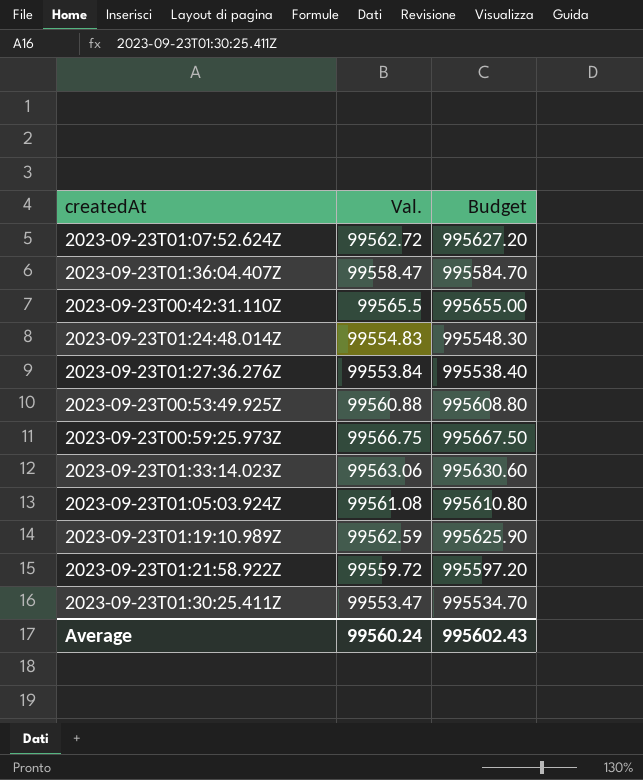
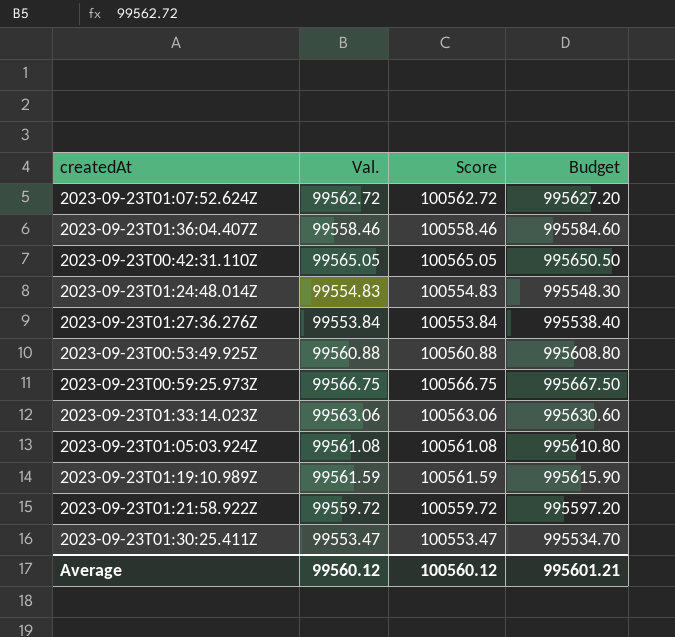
column Score | formula: none -> [Val.] + 1000
2023-09-23T01:36:04.407Z | Val.: 99558.47 -> 99558.46
2023-09-23T01:36:04.407Z | Budget: 995584.70 -> 995584.60
2023-09-23T00:42:31.110Z | Val.: 99565.5 -> 99565.05
2023-09-23T00:42:31.110Z | Budget: 995655.00 -> 995650.50
2023-09-23T01:19:10.989Z | Val.: 99562.59 -> 99561.59
2023-09-23T01:19:10.989Z | Budget: 995625.90 -> 995615.90
Average | Val.: 99560.24 -> 99560.12
Average | Budget: 995602.43 -> 995601.21

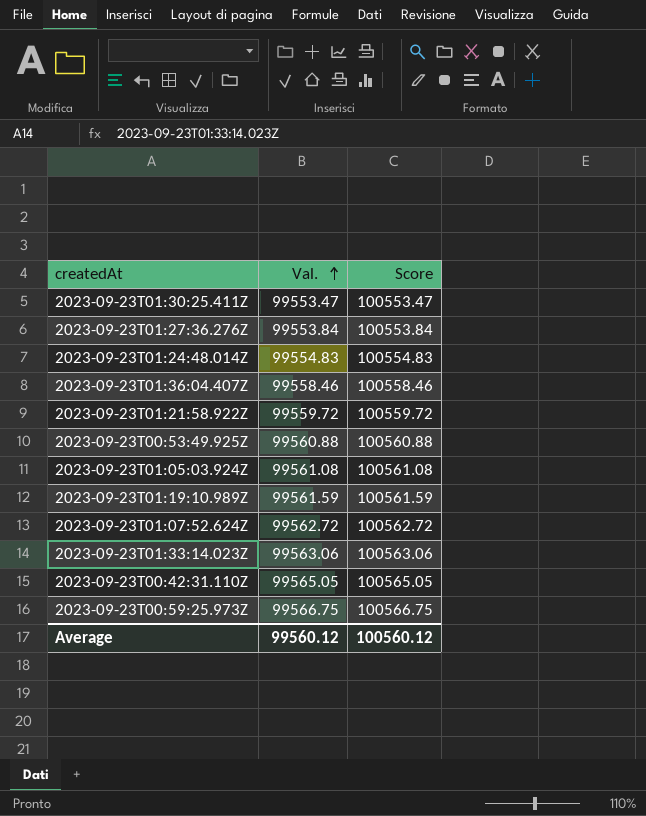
row order: none -> Val. ascending
column Budget | formula: [Val.] * 10 -> none

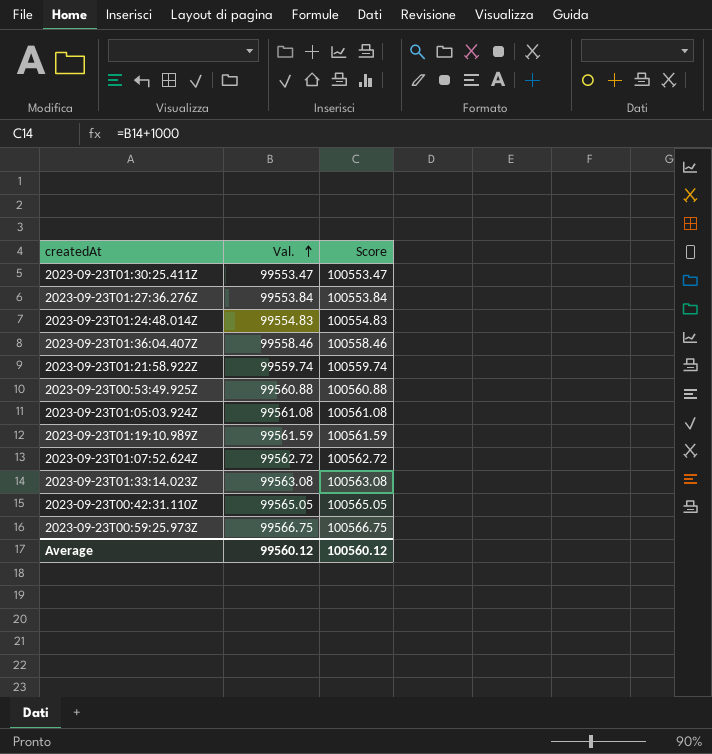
2023-09-23T01:21:58.922Z | Val.: 99559.72 -> 99559.74
2023-09-23T01:21:58.922Z | Score: 100559.72 -> 100559.74
2023-09-23T01:33:14.023Z | Val.: 99563.06 -> 99563.08
2023-09-23T01:33:14.023Z | Score: 100563.06 -> 100563.08

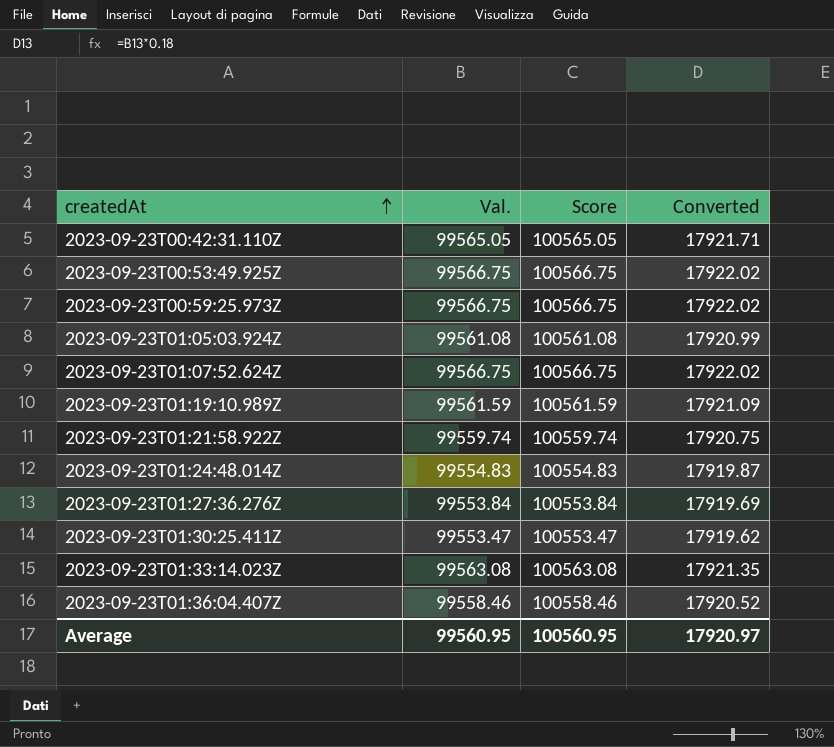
row order: Val. ascending -> createdAt ascending
column Converted | formula: none -> [Val.] * 0.18
2023-09-23T00:53:49.925Z | Val.: 99560.88 -> 99566.75
2023-09-23T00:53:49.925Z | Score: 100560.88 -> 100566.75
2023-09-23T01:07:52.624Z | Val.: 99562.72 -> 99566.75
2023-09-23T01:07:52.624Z | Score: 100562.72 -> 100566.75
Average | Val.: 99560.12 -> 99560.95
Average | Score: 100560.12 -> 100560.95

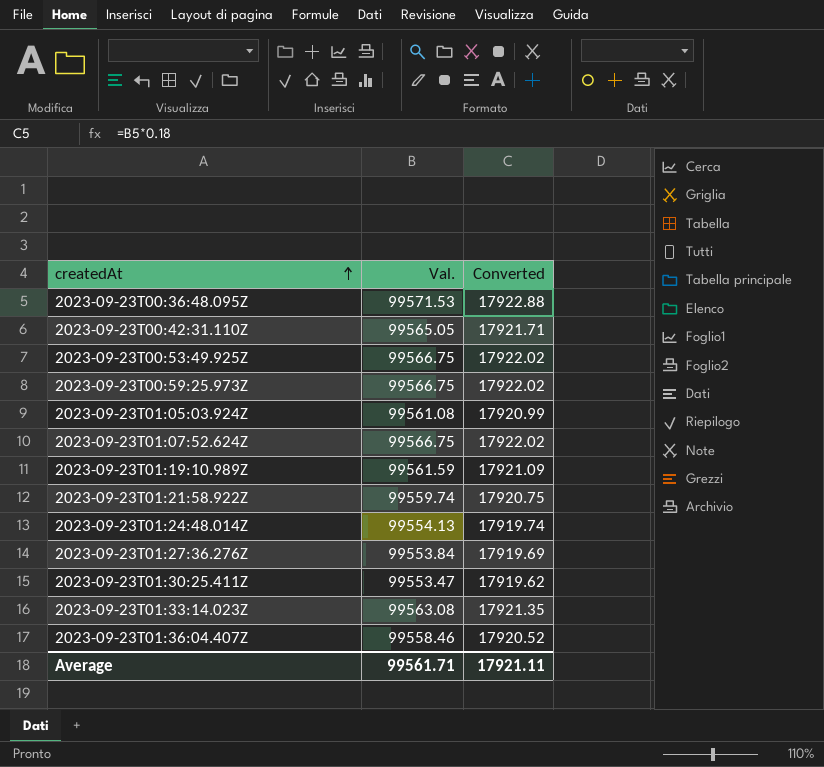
column Score | formula: [Val.] + 1000 -> none
row 2023-09-23T00:36:48.095Z: none -> 99571.53 | 17922.88
2023-09-23T01:24:48.014Z | Val.: 99554.83 -> 99554.13
2023-09-23T01:24:48.014Z | Converted: 17919.87 -> 17919.74
Average | Val.: 99560.95 -> 99561.71
Average | Converted: 17920.97 -> 17921.11

